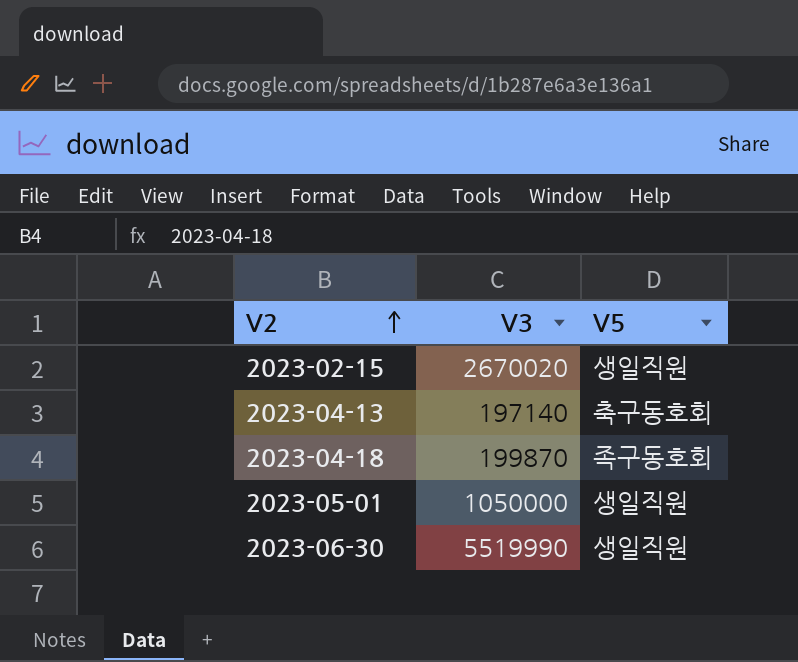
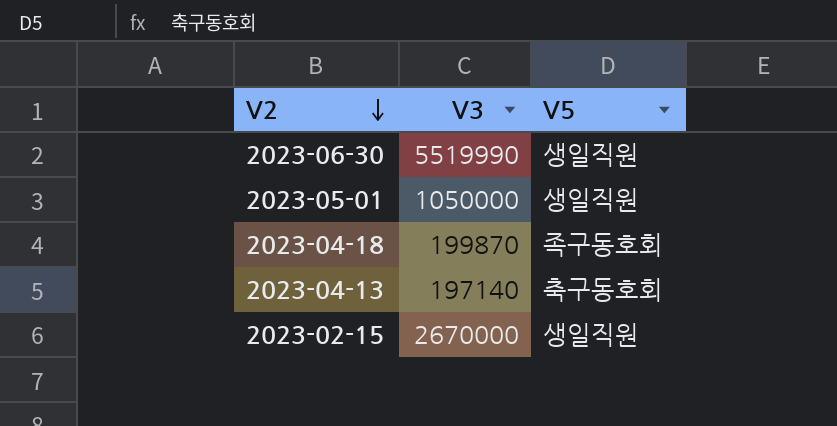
row order: V2 ascending -> V2 descending
2023-02-15 | V3: 2670020 -> 2670000

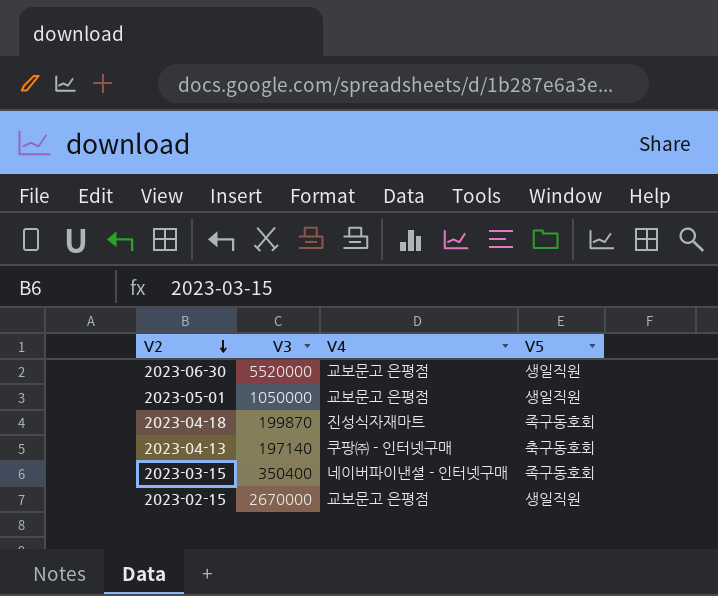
column V4 | position: none -> 3
2023-06-30 | V3: 5519990 -> 5520000
row 2023-03-15: none -> 350400 | 네이버파이낸셜 - 인터넷구매 | 족구동호회

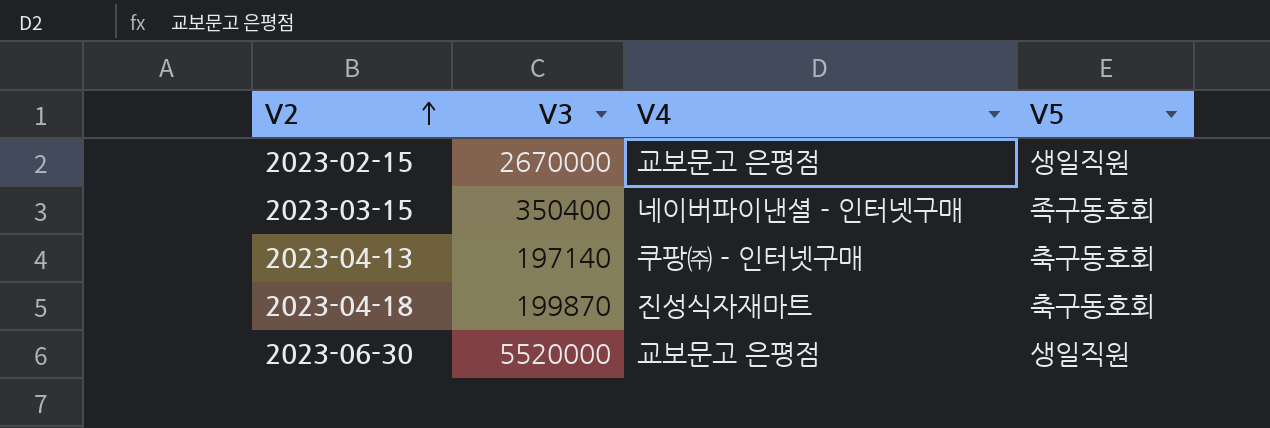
row order: V2 descending -> V2 ascending
row 2023-05-01: 1050000 | 교보문고 은평점 | 생일직원 -> none
2023-04-18 | V5: 족구동호회 -> 축구동호회

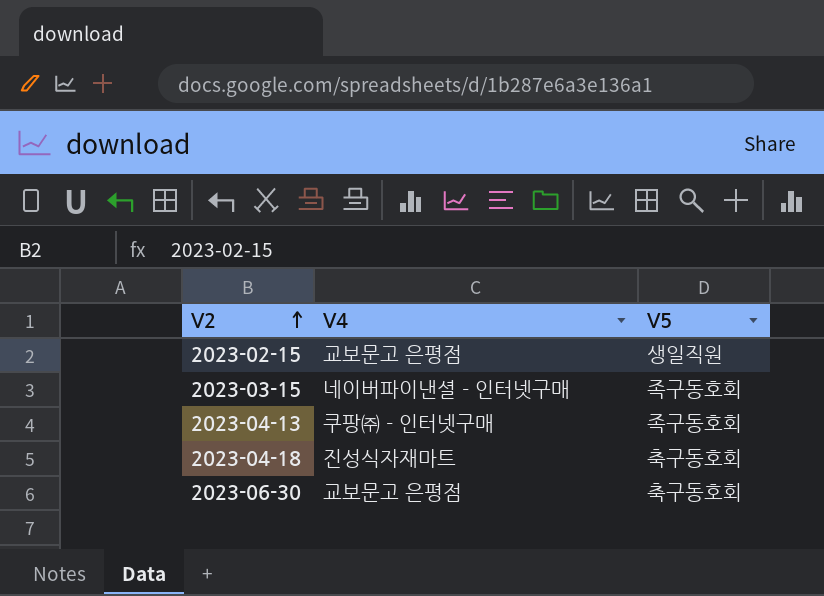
column V3 | position: 2 -> none
2023-04-13 | V5: 축구동호회 -> 족구동호회
2023-06-30 | V5: 생일직원 -> 축구동호회

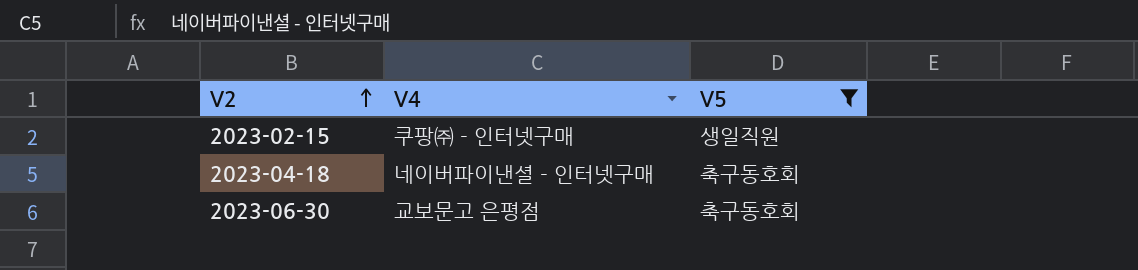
filter: none -> V5 != 족구동호회
2023-02-15 | V4: 교보문고 은평점 -> 쿠팡㈜ - 인터넷구매
2023-04-18 | V4: 진성식자재마트 -> 네이버파이낸셜 - 인터넷구매

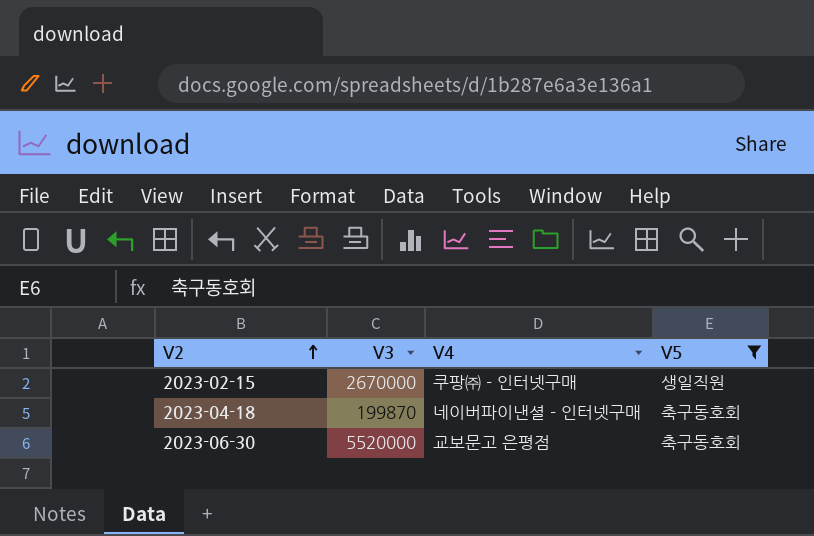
column V3 | position: none -> 2

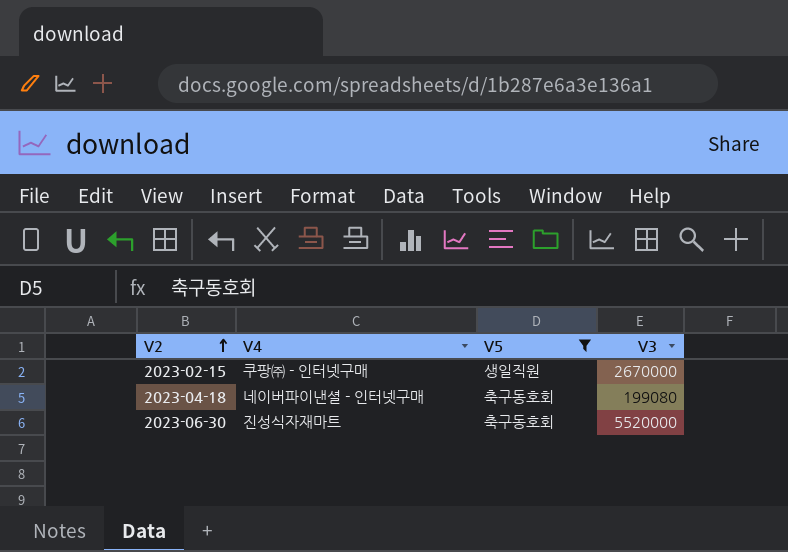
column V3 | position: 2 -> 4
2023-04-18 | V3: 199870 -> 199080
2023-06-30 | V4: 교보문고 은평점 -> 진성식자재마트

